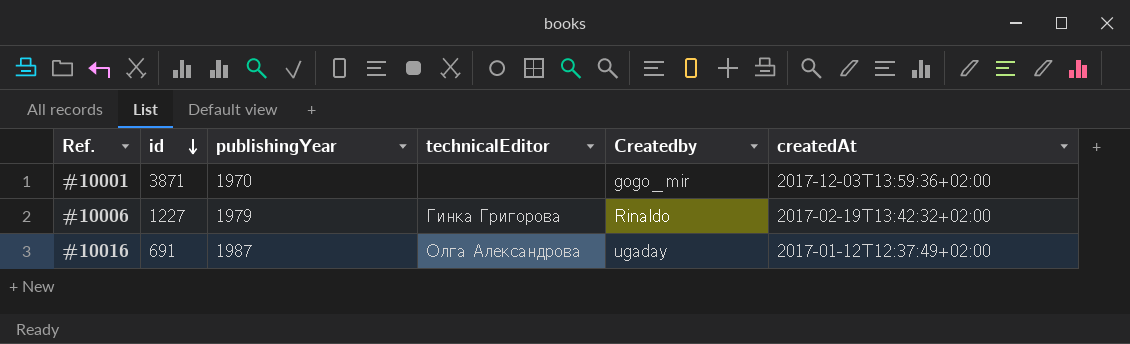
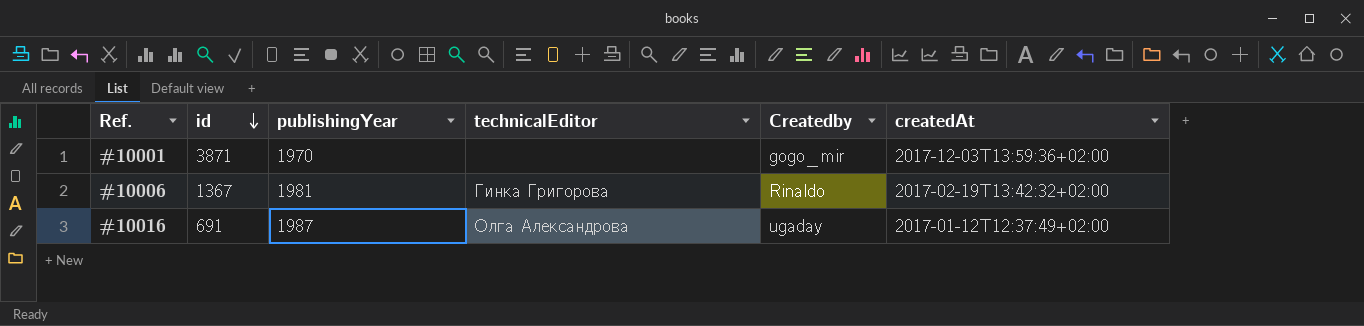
#10006 | id: 1227 -> 1367
#10006 | publishingYear: 1979 -> 1981

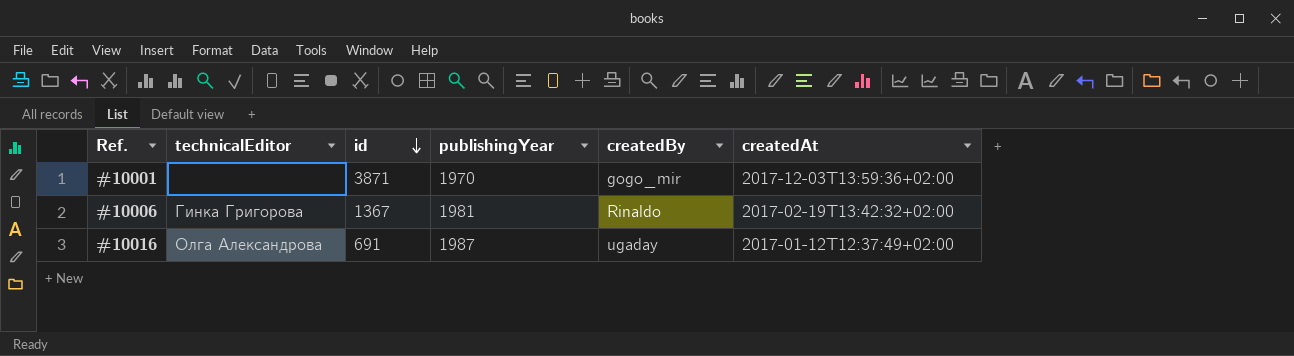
column technicalEditor | position: 4 -> 2
column name: Createdby -> createdBy

